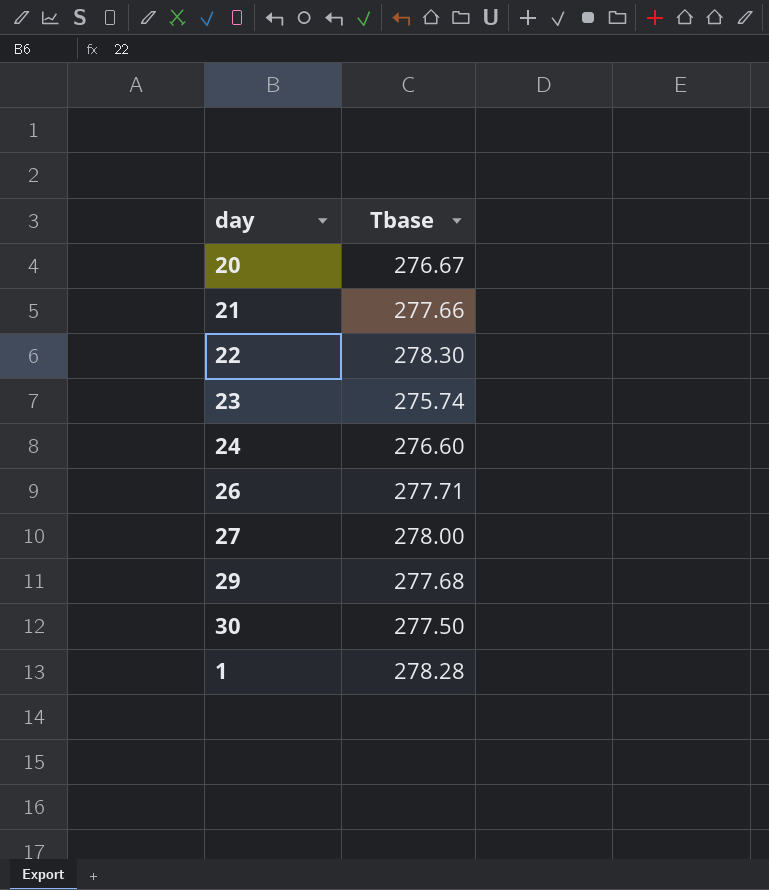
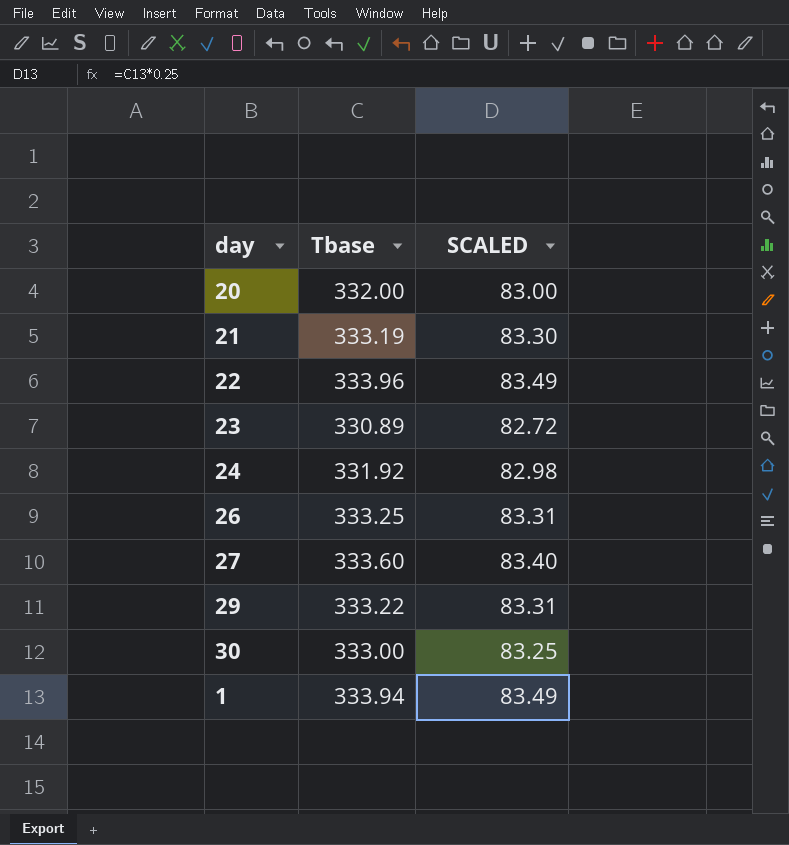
column SCALED | formula: none -> [Tbase] * 0.25
20 | Tbase: 276.67 -> 332.00
21 | Tbase: 277.66 -> 333.19
22 | Tbase: 278.30 -> 333.96
23 | Tbase: 275.74 -> 330.89
24 | Tbase: 276.60 -> 331.92
26 | Tbase: 277.71 -> 333.25
27 | Tbase: 278.00 -> 333.60
29 | Tbase: 277.68 -> 333.22
30 | Tbase: 277.50 -> 333.00
1 | Tbase: 278.28 -> 333.94

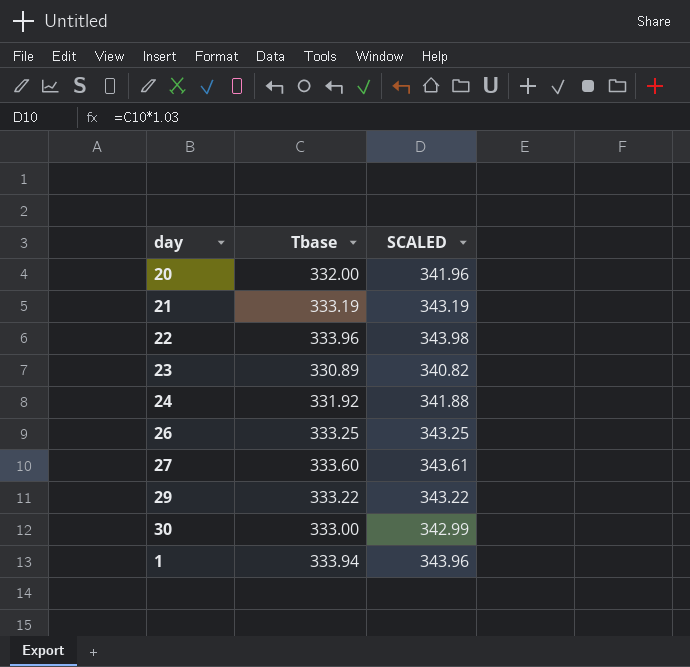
column SCALED | formula: [Tbase] * 0.25 -> [Tbase] * 1.03

